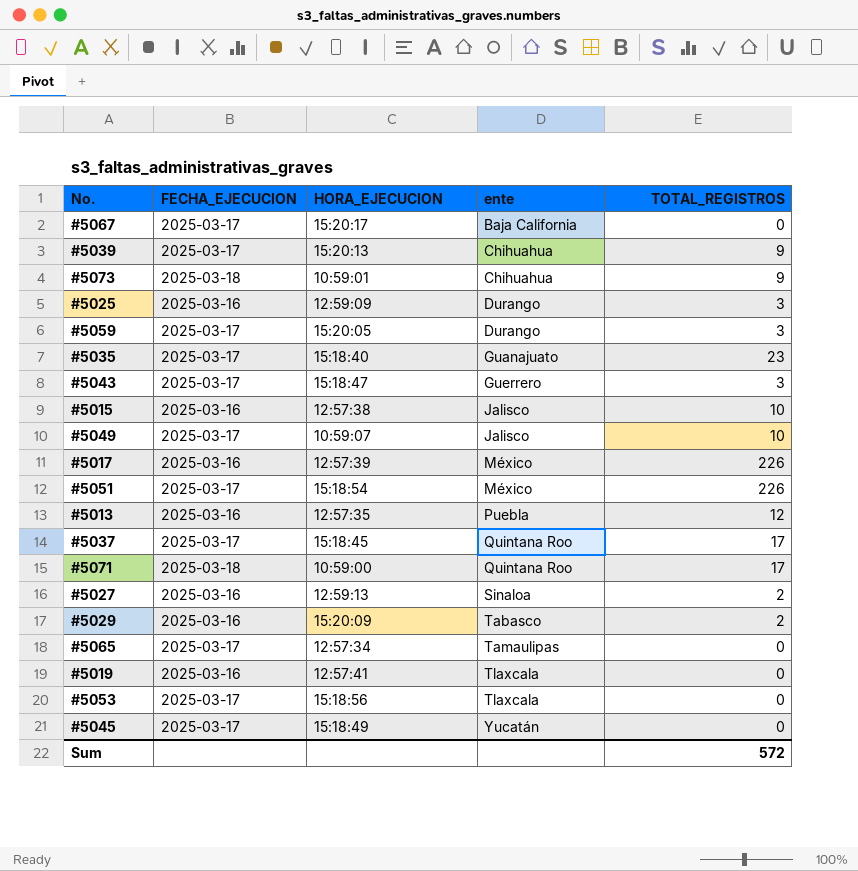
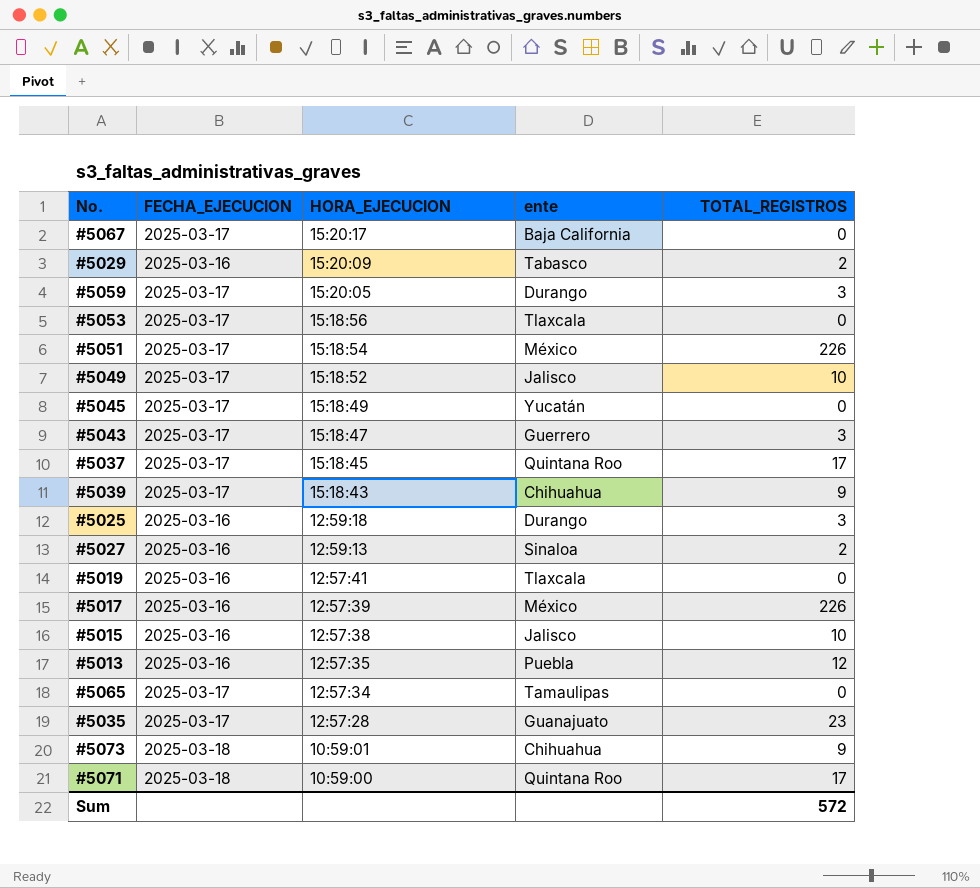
row order: ente ascending -> HORA_EJECUCION descending
#5049 | HORA_EJECUCION: 10:59:07 -> 15:18:52
#5039 | HORA_EJECUCION: 15:20:13 -> 15:18:43
#5025 | HORA_EJECUCION: 12:59:09 -> 12:59:18
#5035 | HORA_EJECUCION: 15:18:40 -> 12:57:28

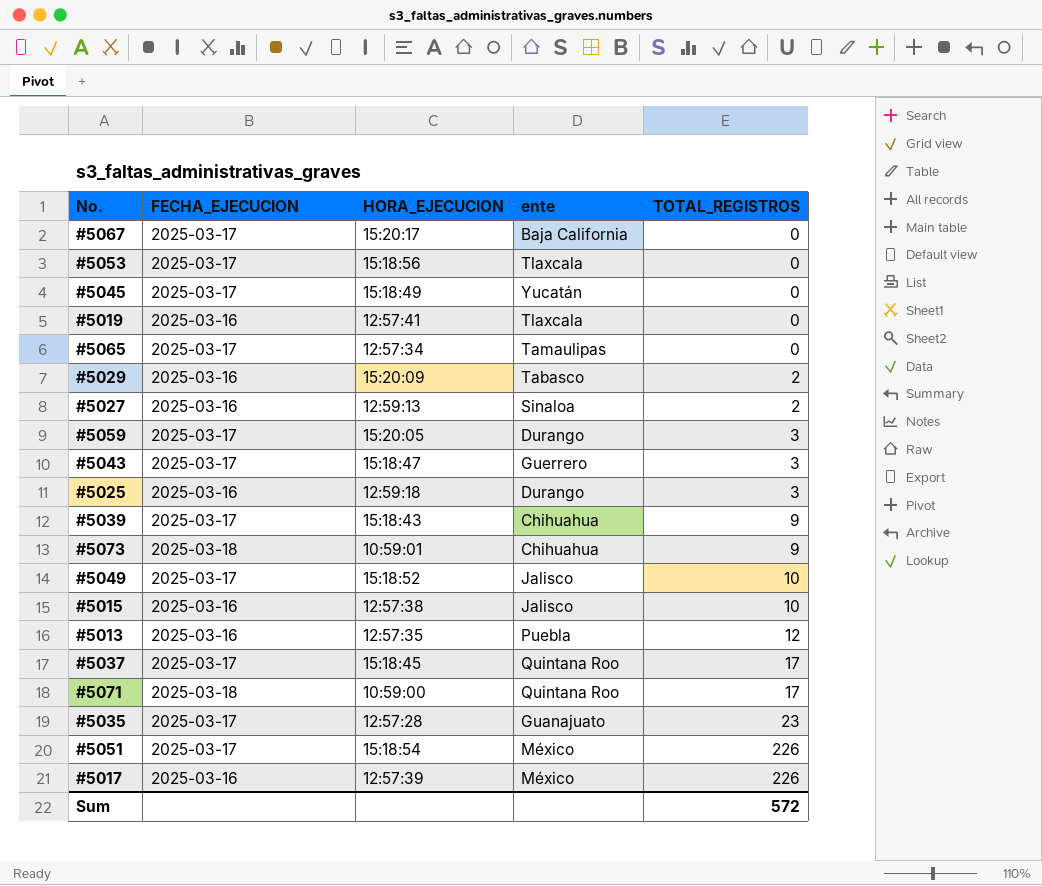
row order: HORA_EJECUCION descending -> TOTAL_REGISTROS ascending

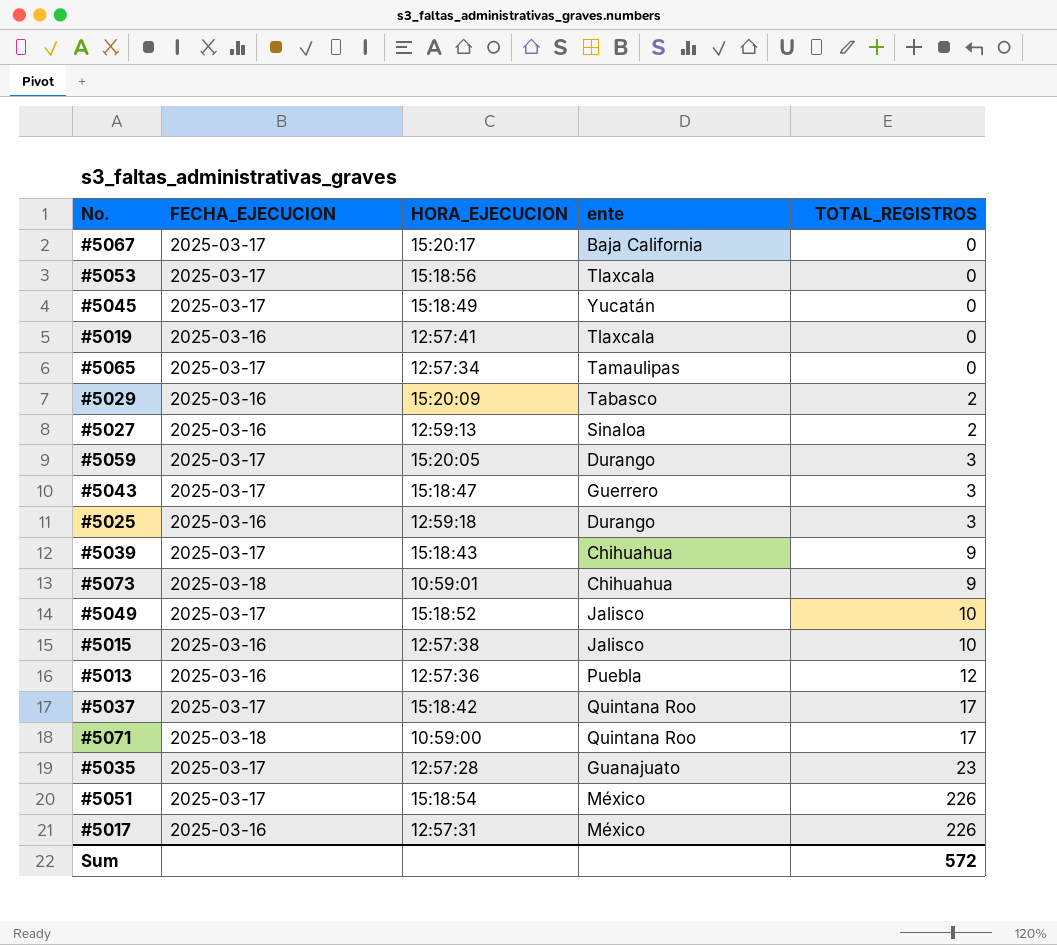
#5013 | HORA_EJECUCION: 12:57:35 -> 12:57:36
#5037 | HORA_EJECUCION: 15:18:45 -> 15:18:42
#5017 | HORA_EJECUCION: 12:57:39 -> 12:57:31

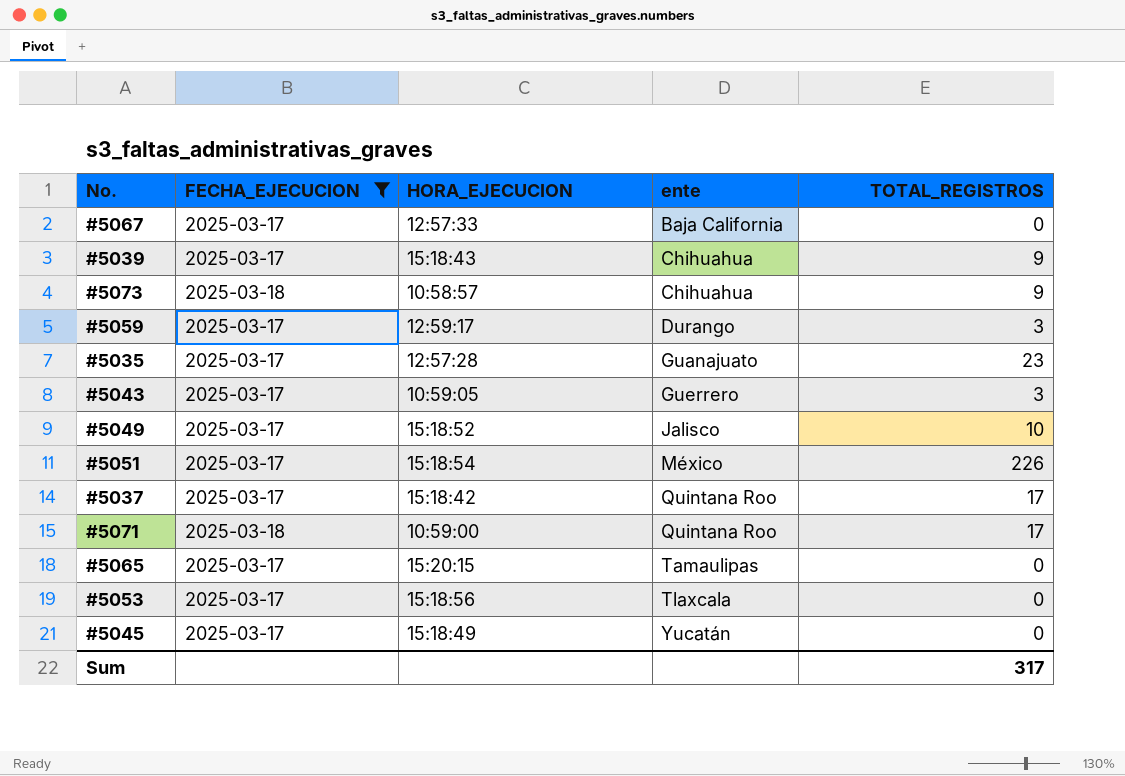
filter: none -> FECHA_EJECUCION != 2025-03-16
row order: TOTAL_REGISTROS ascending -> ente ascending
#5067 | HORA_EJECUCION: 15:20:17 -> 12:57:33
#5073 | HORA_EJECUCION: 10:59:01 -> 10:58:57
#5059 | HORA_EJECUCION: 15:20:05 -> 12:59:17
#5043 | HORA_EJECUCION: 15:18:47 -> 10:59:05
#5065 | HORA_EJECUCION: 12:57:34 -> 15:20:15
Sum | TOTAL_REGISTROS: 572 -> 317

